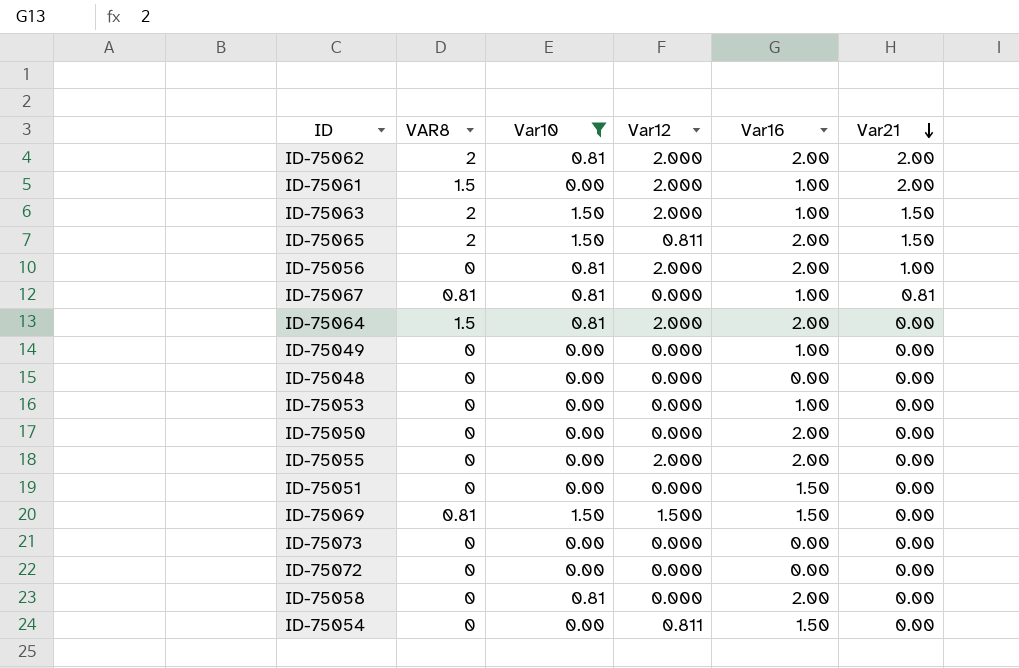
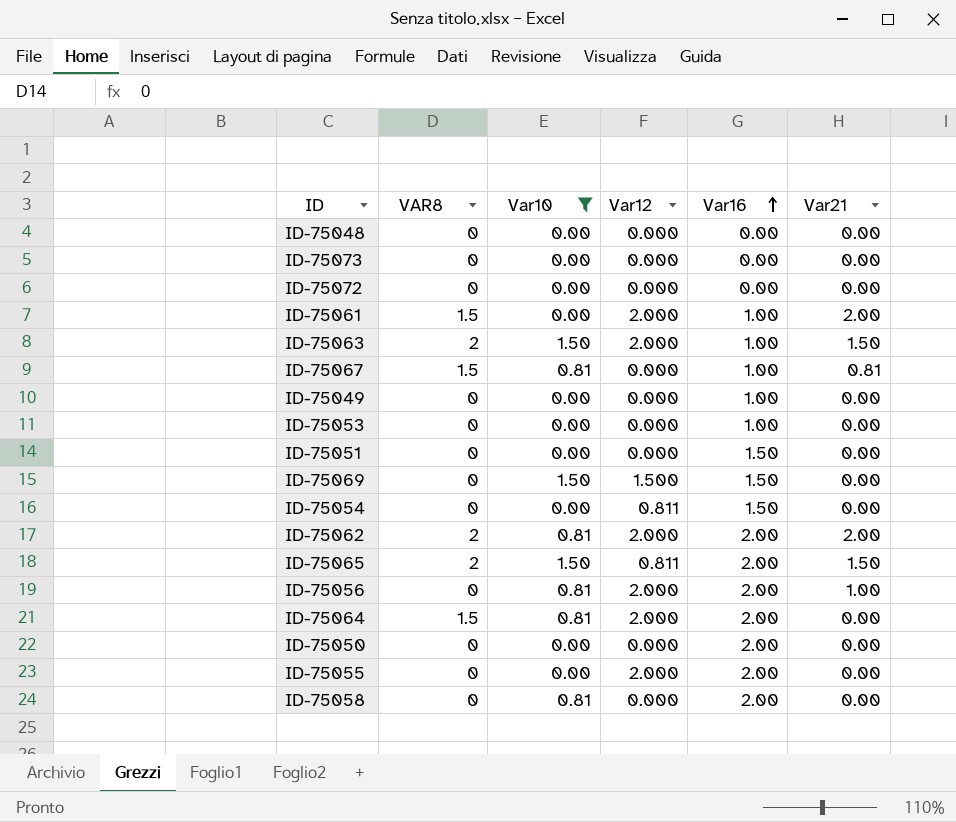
row order: Var21 descending -> Var16 ascending
ID-75067 | VAR8: 0.81 -> 1.5
ID-75069 | VAR8: 0.81 -> 0

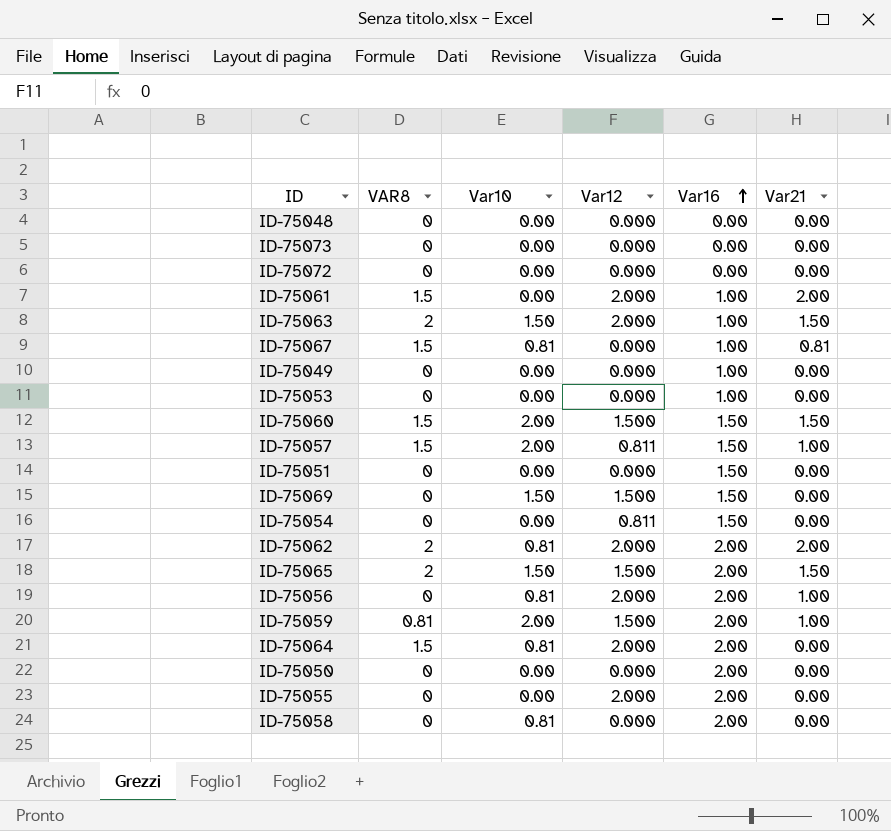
filter: Var10 != 2.00 -> none
ID-75065 | Var12: 0.811 -> 1.500

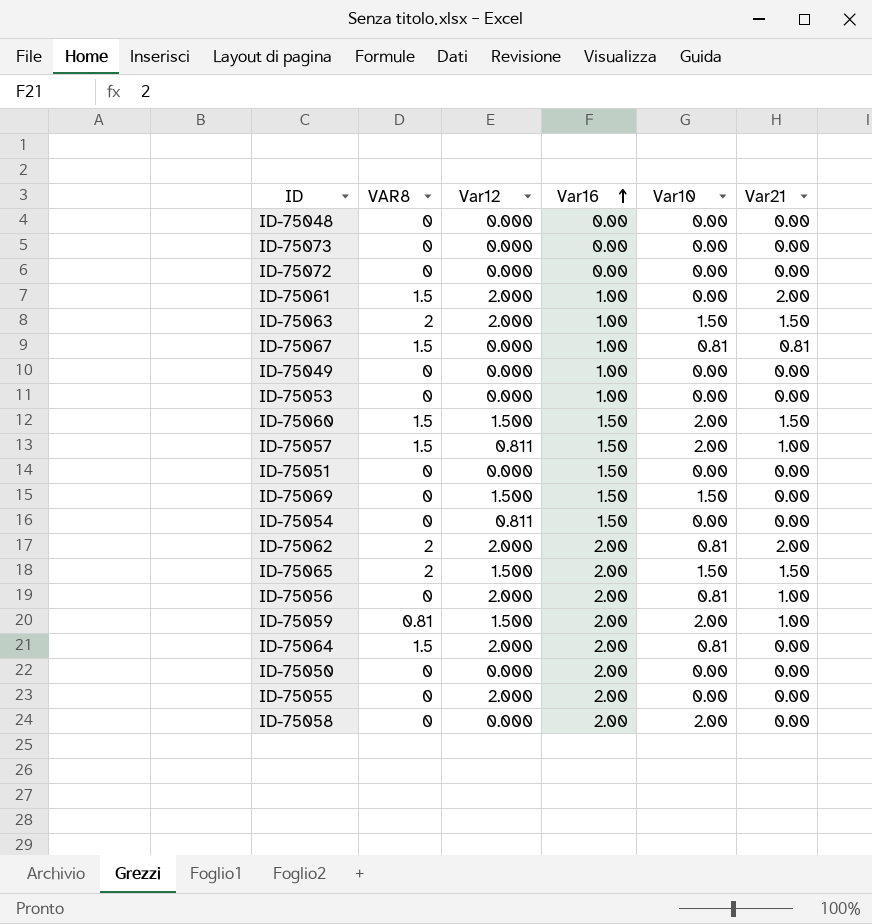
column Var10 | position: 3 -> 5
ID-75058 | Var10: 0.81 -> 2.00

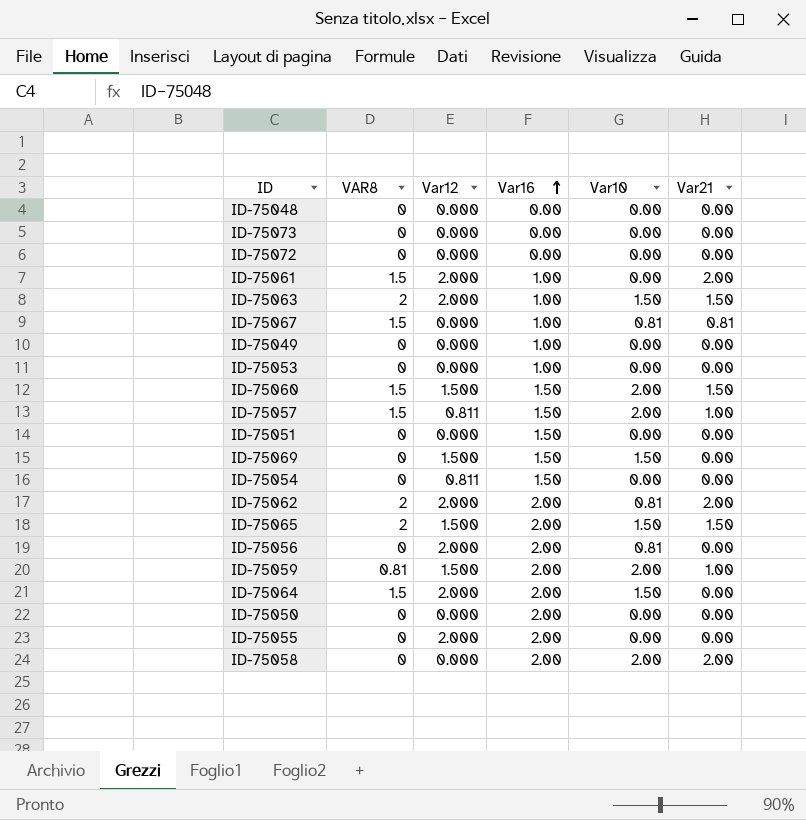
ID-75056 | Var21: 1.00 -> 0.00
ID-75064 | Var10: 0.81 -> 1.50
ID-75058 | Var21: 0.00 -> 2.00

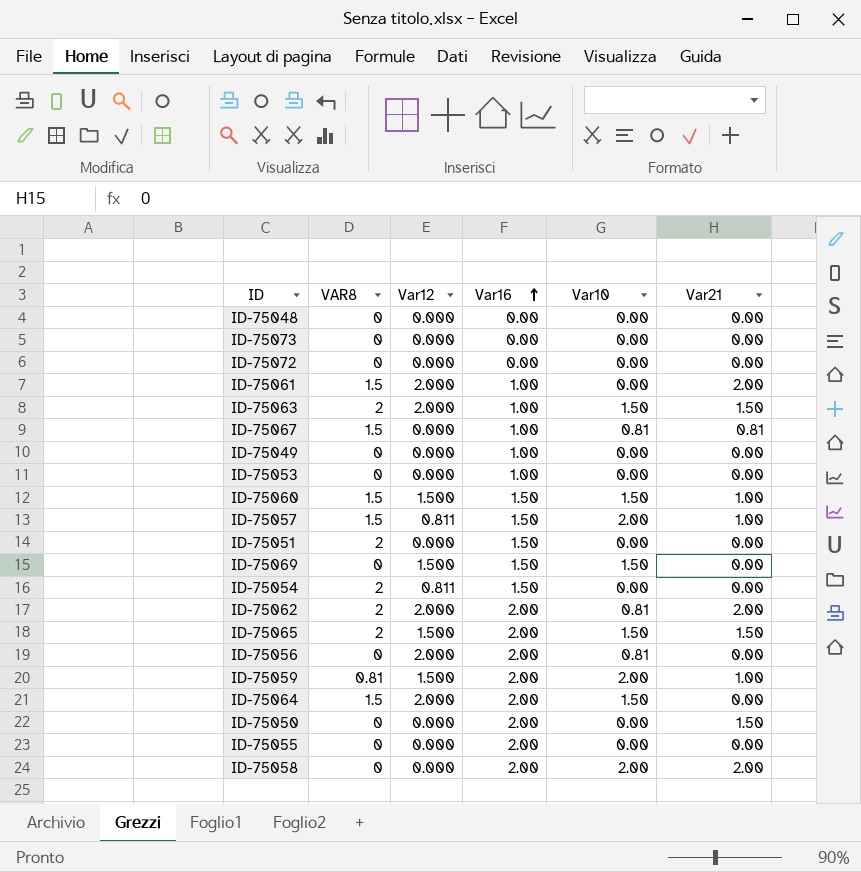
ID-75060 | Var10: 2.00 -> 1.50
ID-75060 | Var21: 1.50 -> 1.00
ID-75051 | VAR8: 0 -> 2
ID-75054 | VAR8: 0 -> 2
ID-75050 | Var21: 0.00 -> 1.50
ID-75055 | Var12: 2.000 -> 0.000

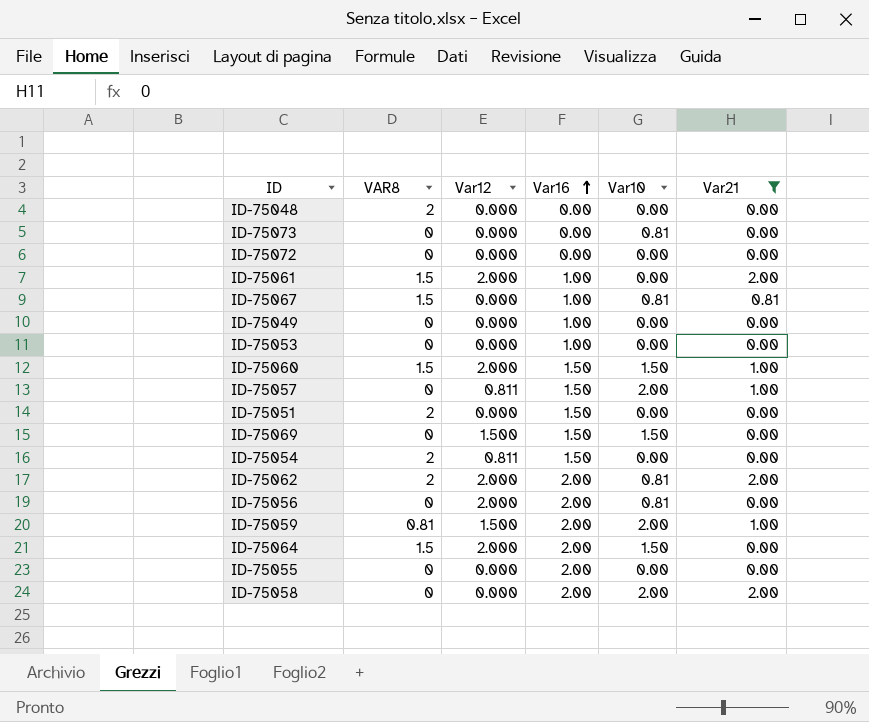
filter: none -> Var21 != 1.50
ID-75048 | VAR8: 0 -> 2
ID-75073 | Var10: 0.00 -> 0.81
ID-75060 | Var12: 1.500 -> 2.000
ID-75057 | VAR8: 1.5 -> 0

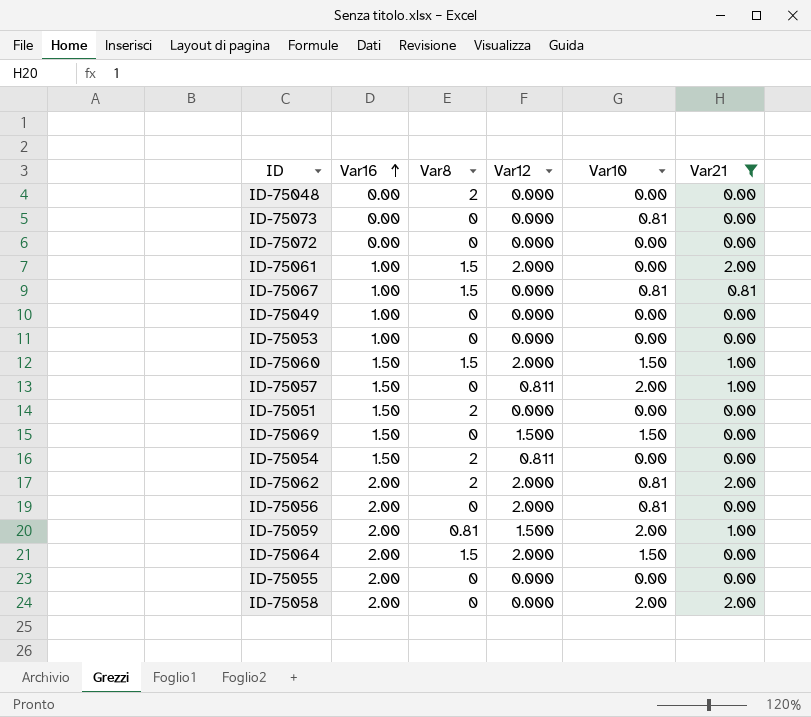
column Var16 | position: 4 -> 2
column name: VAR8 -> Var8

